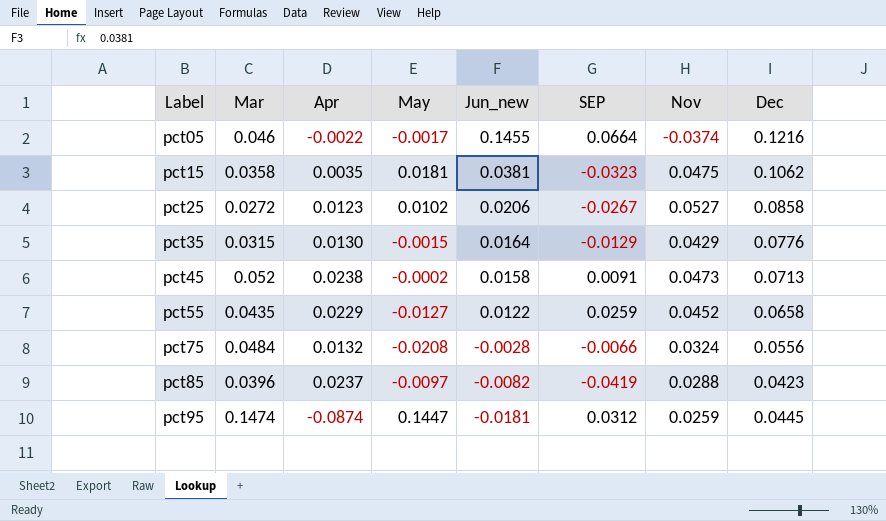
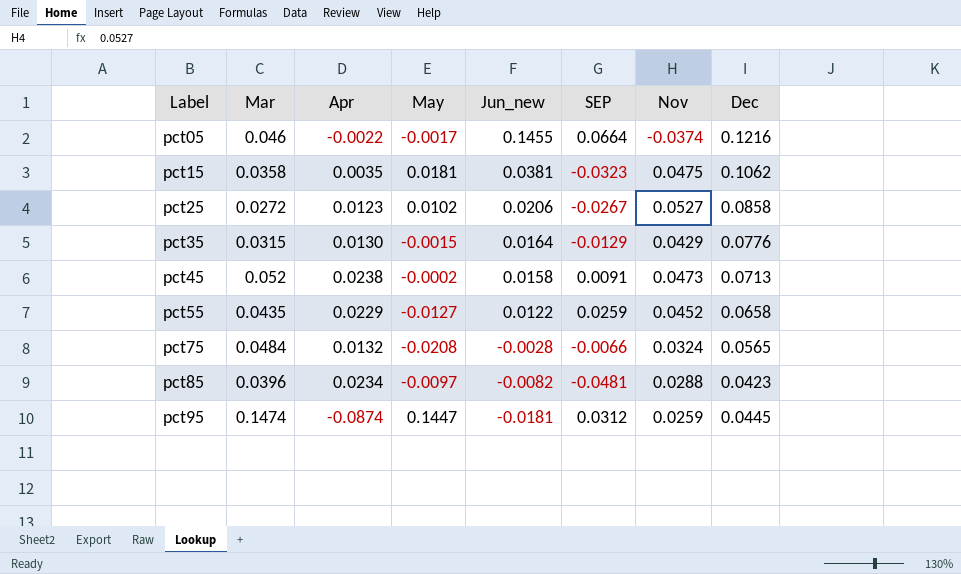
pct75 | Dec: 0.0556 -> 0.0565
pct85 | Apr: 0.0237 -> 0.0234
pct85 | SEP: -0.0419 -> -0.0481

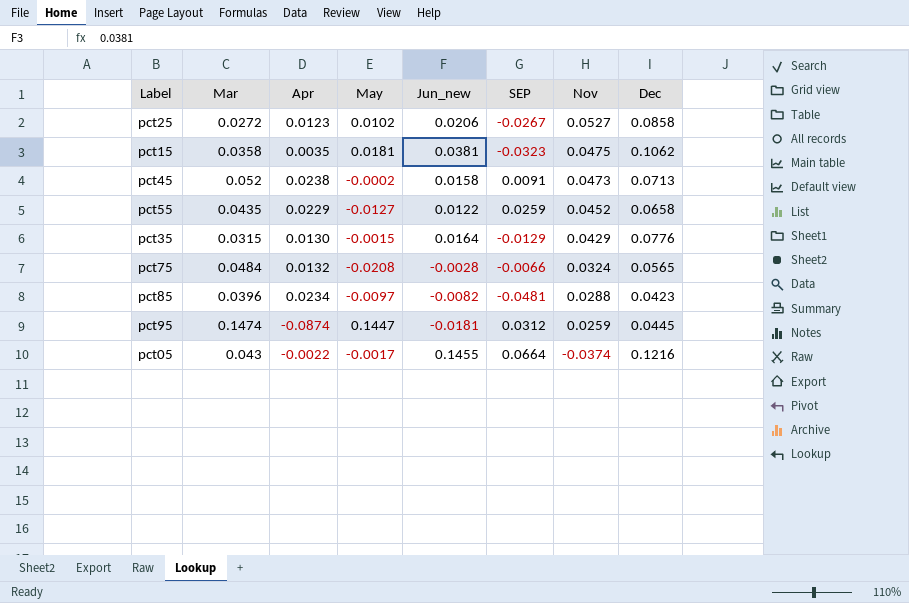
row order: Label ascending -> Nov descending
pct05 | Mar: 0.046 -> 0.043

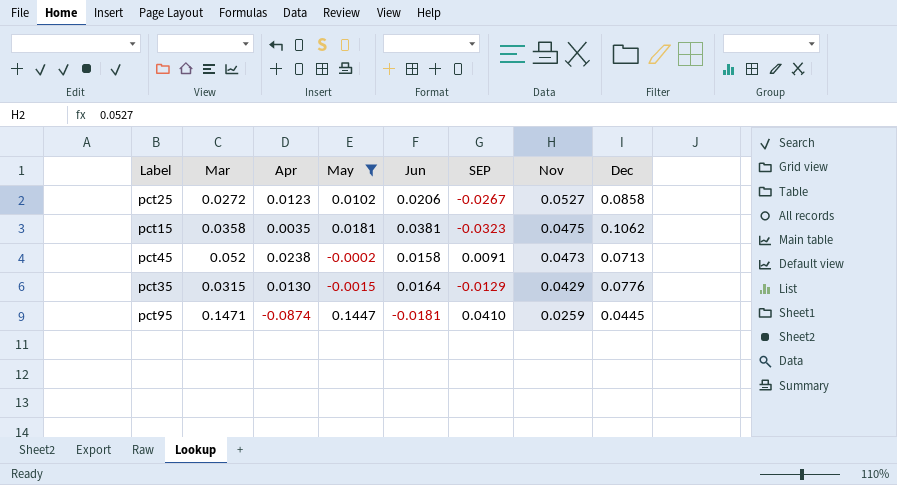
filter: none -> May >= -0.0015
column name: Jun_new -> Jun
pct95 | Mar: 0.1474 -> 0.1471
pct95 | SEP: 0.0312 -> 0.0410

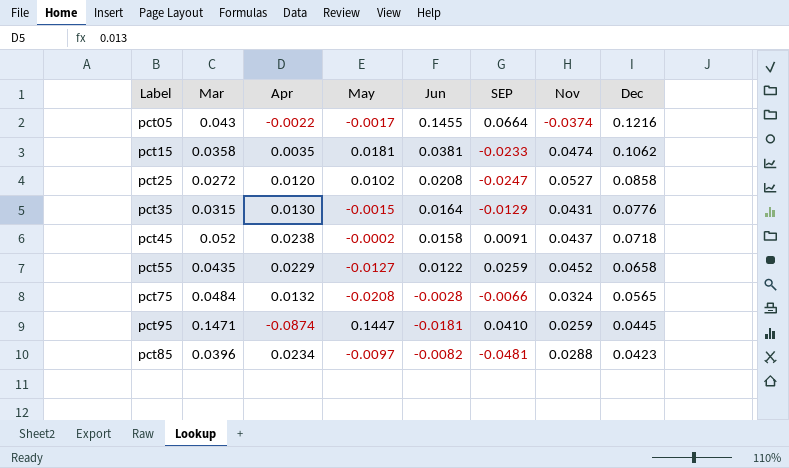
filter: May >= -0.0015 -> none
row order: Nov descending -> Dec descending
pct15 | SEP: -0.0323 -> -0.0233
pct15 | Nov: 0.0475 -> 0.0474
pct25 | Apr: 0.0123 -> 0.0120
pct25 | Jun: 0.0206 -> 0.0208
pct25 | SEP: -0.0267 -> -0.0247
pct35 | Nov: 0.0429 -> 0.0431
pct45 | Nov: 0.0473 -> 0.0437
pct45 | Dec: 0.0713 -> 0.0718

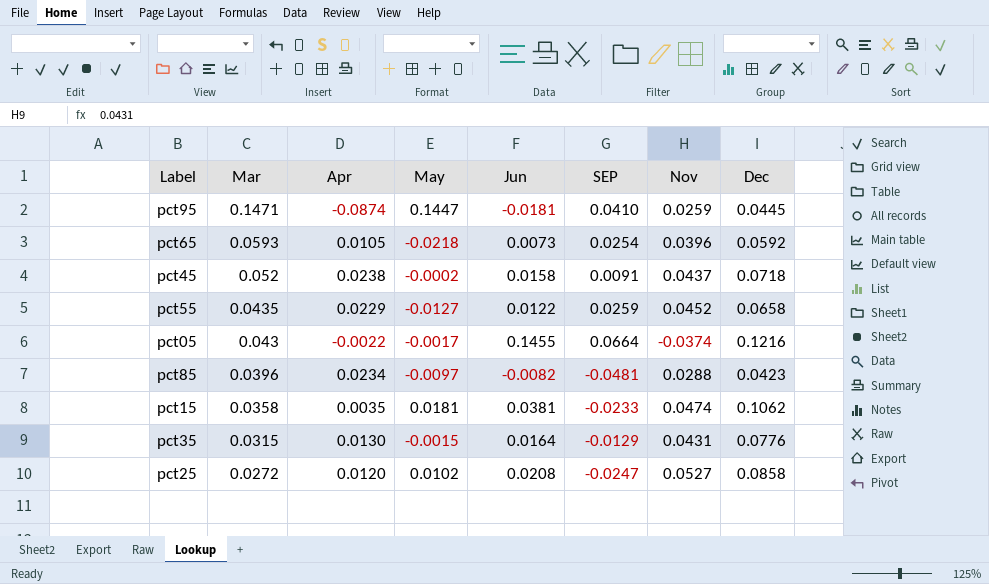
row order: Dec descending -> Mar descending
row pct75: 0.0484 | 0.0132 | -0.0208 | -0.0028 | -0.0066 | 0.0324 | 0.0565 -> none
row pct65: none -> 0.0593 | 0.0105 | -0.0218 | 0.0073 | 0.0254 | 0.0396 | 0.0592

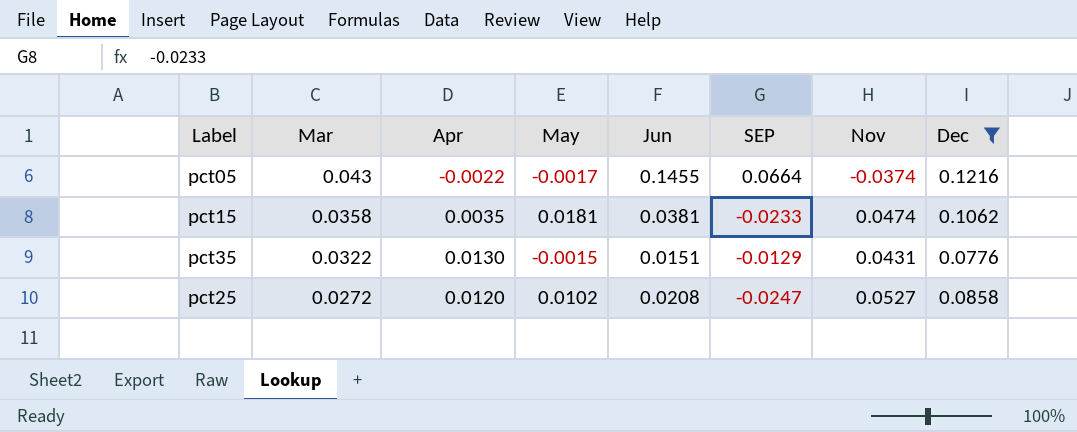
filter: none -> Dec >= 0.0776
pct35 | Mar: 0.0315 -> 0.0322
pct35 | Jun: 0.0164 -> 0.0151

